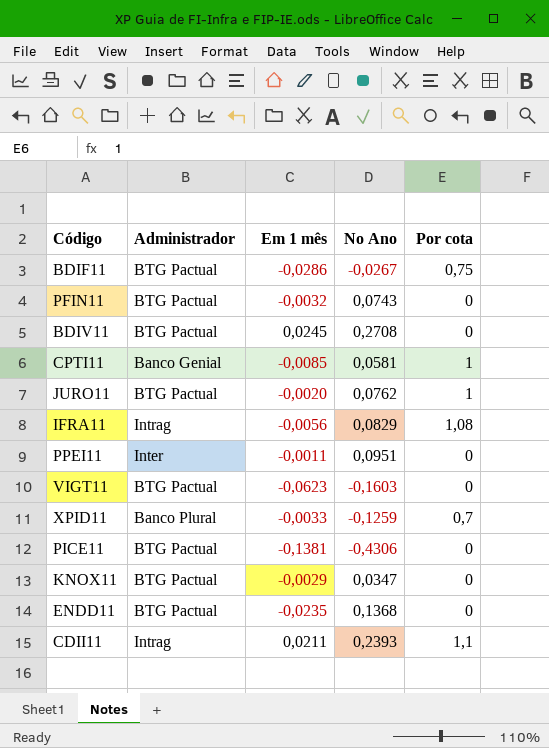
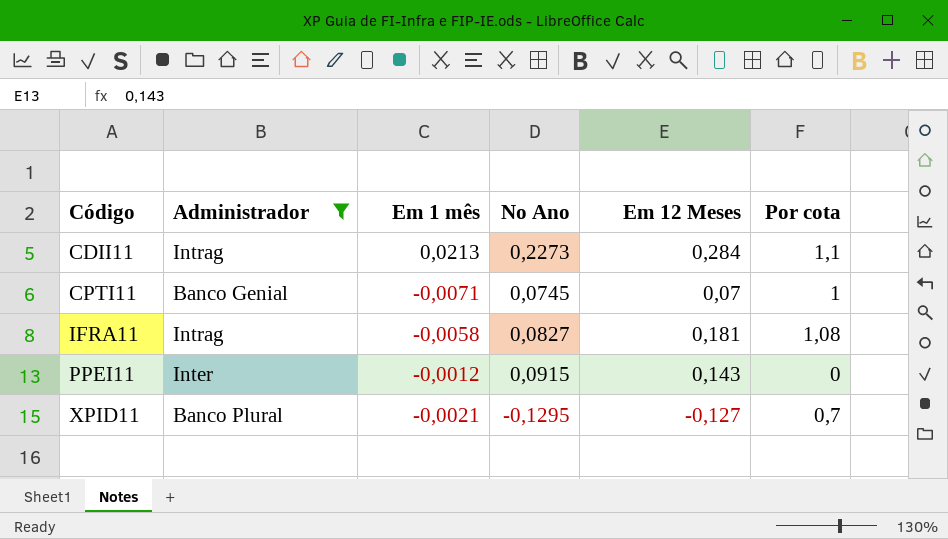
filter: none -> Administrador != BTG Pactual
row order: none -> Código ascending
column Em 12 Meses | position: none -> 5
CDII11 | Em 1 mês: 0,0211 -> 0,0213
CDII11 | No Ano: 0,2393 -> 0,2273
CPTI11 | Em 1 mês: -0,0085 -> -0,0071
CPTI11 | No Ano: 0,0581 -> 0,0745
IFRA11 | Em 1 mês: -0,0056 -> -0,0058
IFRA11 | No Ano: 0,0829 -> 0,0827
PPEI11 | Em 1 mês: -0,0011 -> -0,0012
PPEI11 | No Ano: 0,0951 -> 0,0915
XPID11 | Em 1 mês: -0,0033 -> -0,0021
XPID11 | No Ano: -0,1259 -> -0,1295

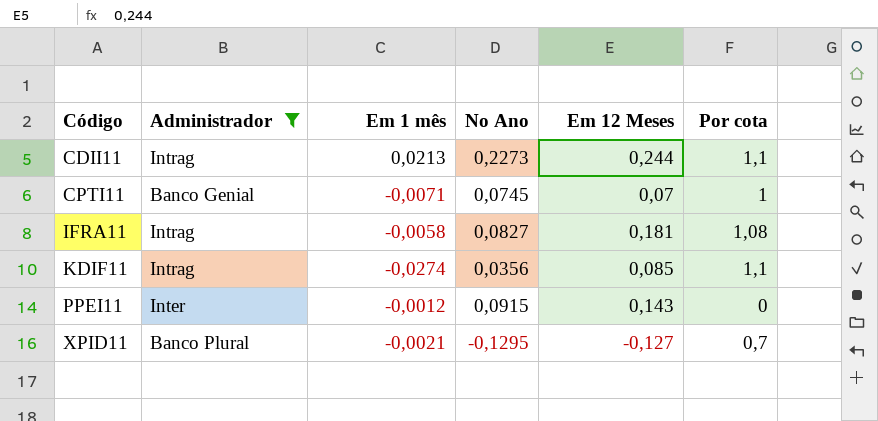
CDII11 | Em 12 Meses: 0,284 -> 0,244
row KDIF11: none -> Intrag | -0,0274 | 0,0356 | 0,085 | 1,1

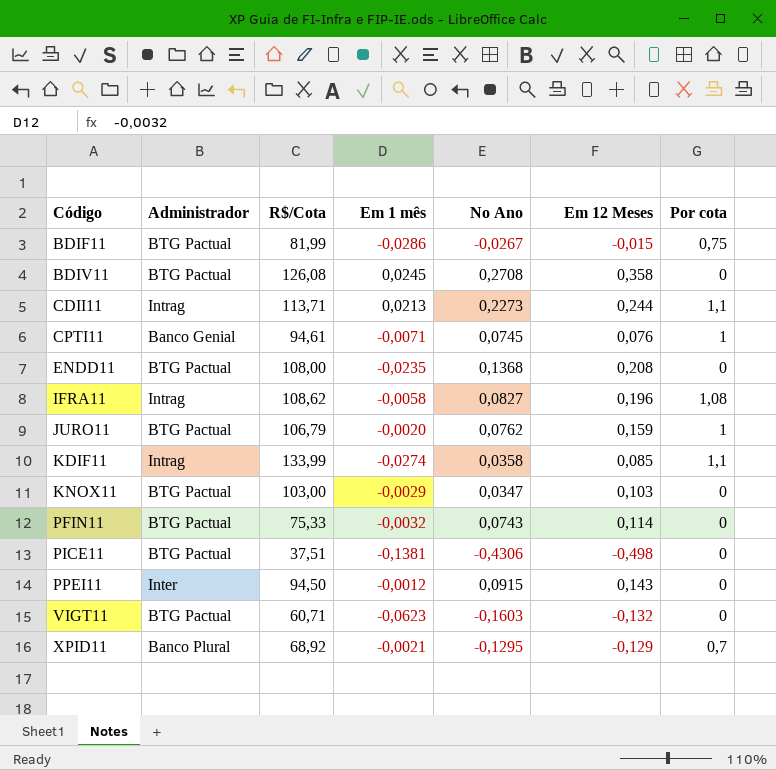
filter: Administrador != BTG Pactual -> none
column R$/Cota | position: none -> 3
CPTI11 | Em 12 Meses: 0,07 -> 0,076
IFRA11 | Em 12 Meses: 0,181 -> 0,196
KDIF11 | No Ano: 0,0356 -> 0,0358
XPID11 | Em 12 Meses: -0,127 -> -0,129

